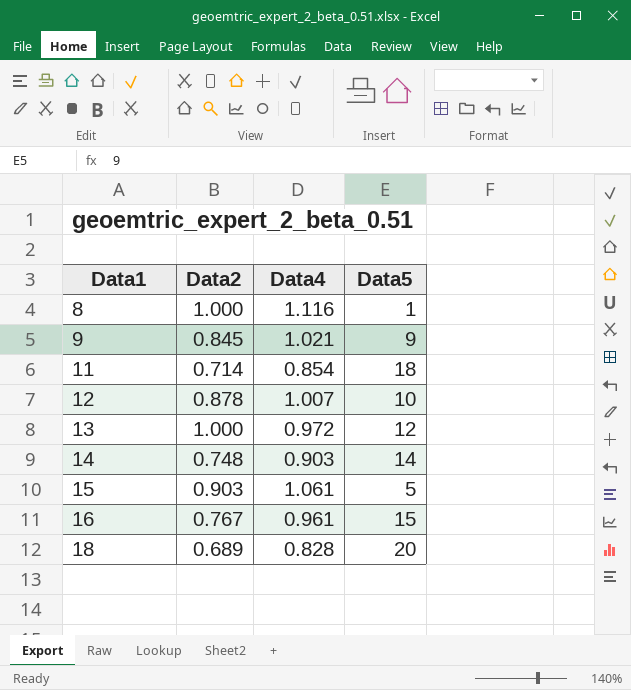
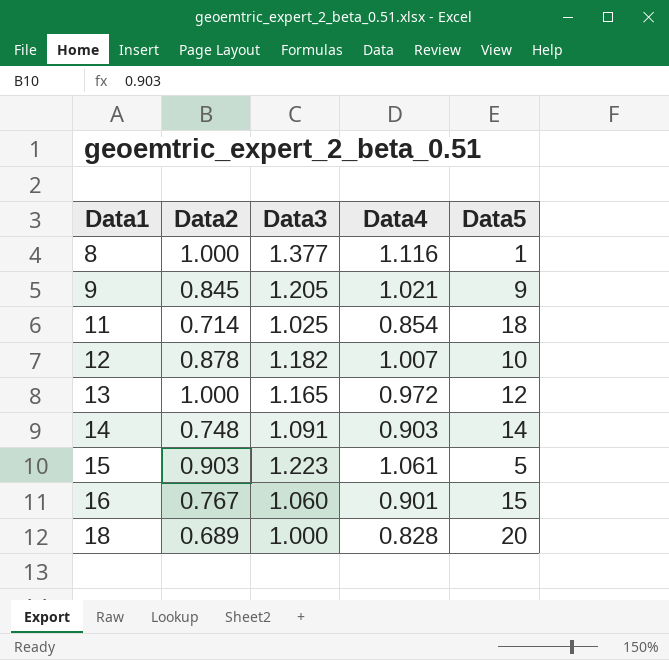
column Data3 | position: none -> 3
16 | Data4: 0.961 -> 0.901

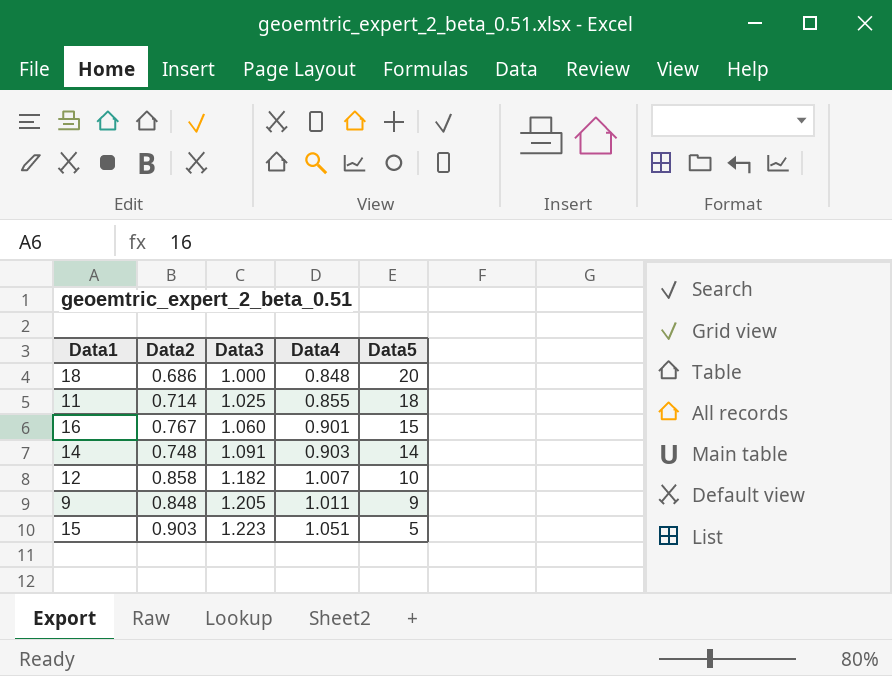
row order: Data1 ascending -> Data3 ascending
row 8: 1.000 | 1.377 | 1.116 | 1 -> none
row 13: 1.000 | 1.165 | 0.972 | 12 -> none
18 | Data2: 0.689 -> 0.686
18 | Data4: 0.828 -> 0.848
11 | Data4: 0.854 -> 0.855
12 | Data2: 0.878 -> 0.858
9 | Data2: 0.845 -> 0.848
9 | Data4: 1.021 -> 1.011
15 | Data4: 1.061 -> 1.051

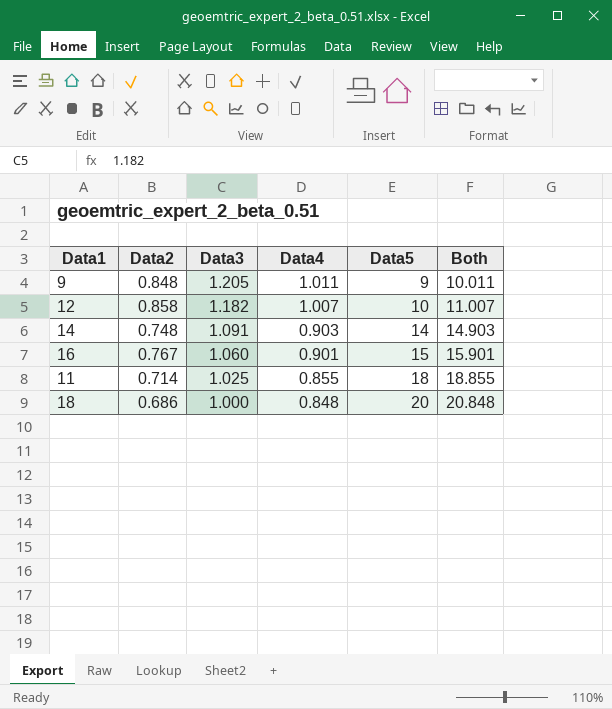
row order: Data3 ascending -> Data3 descending
column Both | formula: none -> [Data4] + [Data5]
row 15: 0.903 | 1.223 | 1.051 | 5 -> none

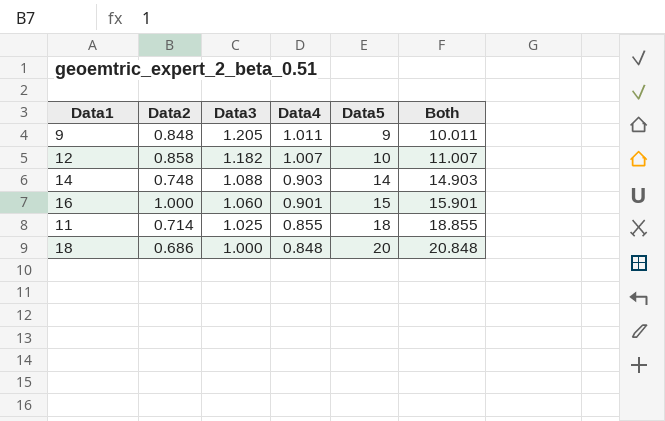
14 | Data3: 1.091 -> 1.088
16 | Data2: 0.767 -> 1.000

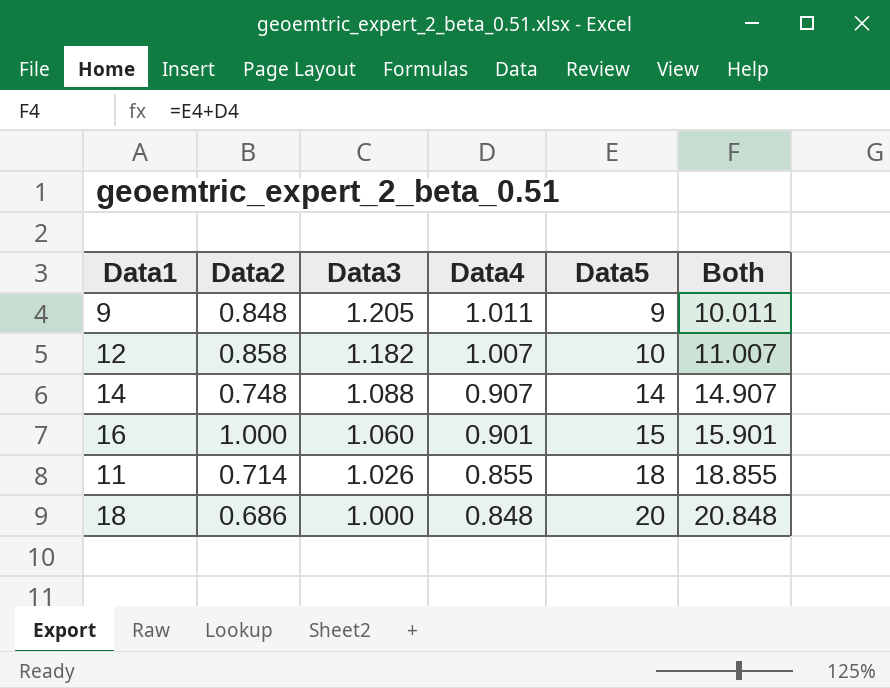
14 | Data4: 0.903 -> 0.907
14 | Both: 14.903 -> 14.907
11 | Data3: 1.025 -> 1.026

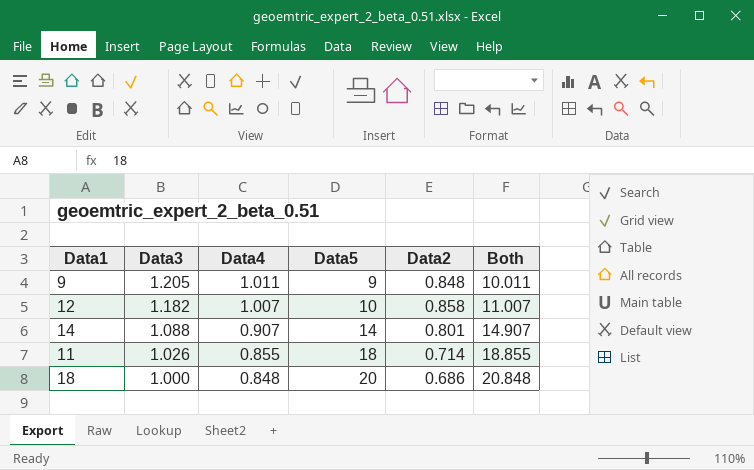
column Data2 | position: 2 -> 5
row 16: 1.000 | 1.060 | 0.901 | 15 | 15.901 -> none
14 | Data2: 0.748 -> 0.801

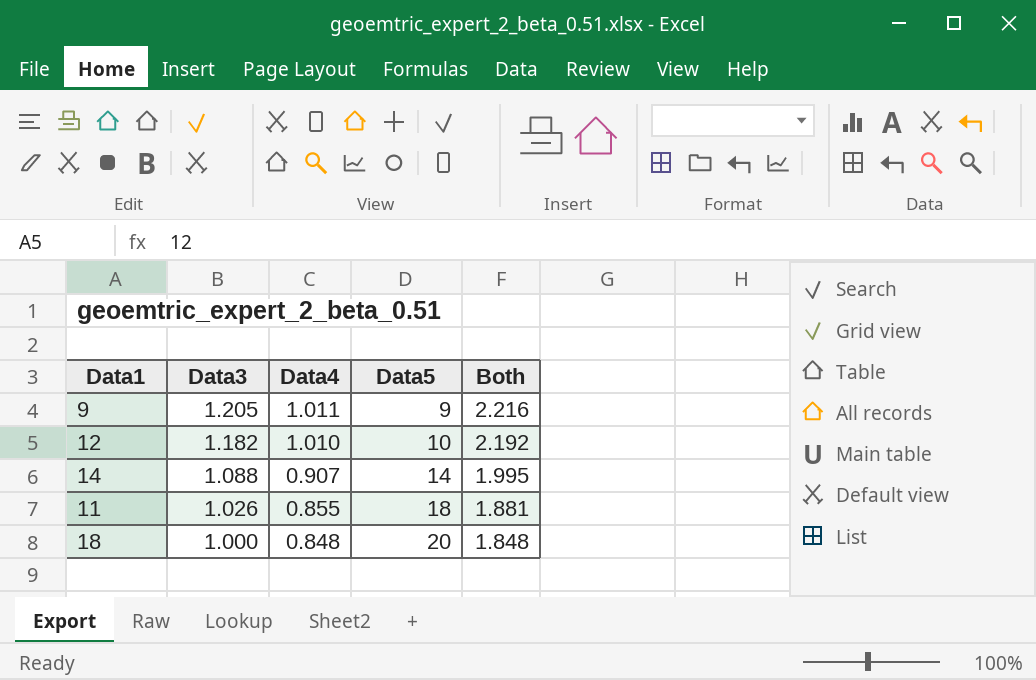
column Data2 | position: 5 -> none
column Both | formula: [Data4] + [Data5] -> [Data3] + [Data4]
12 | Data4: 1.007 -> 1.010

